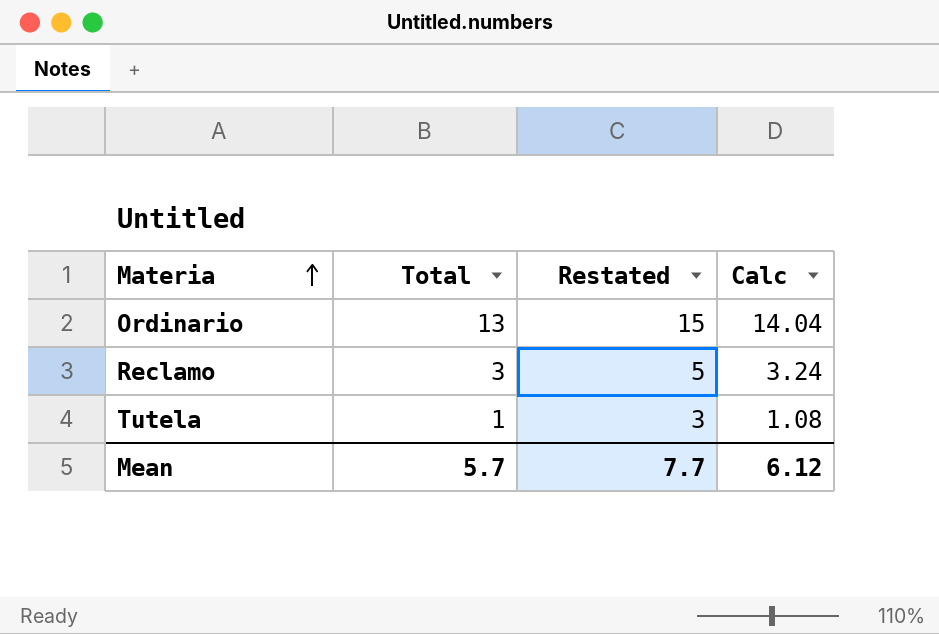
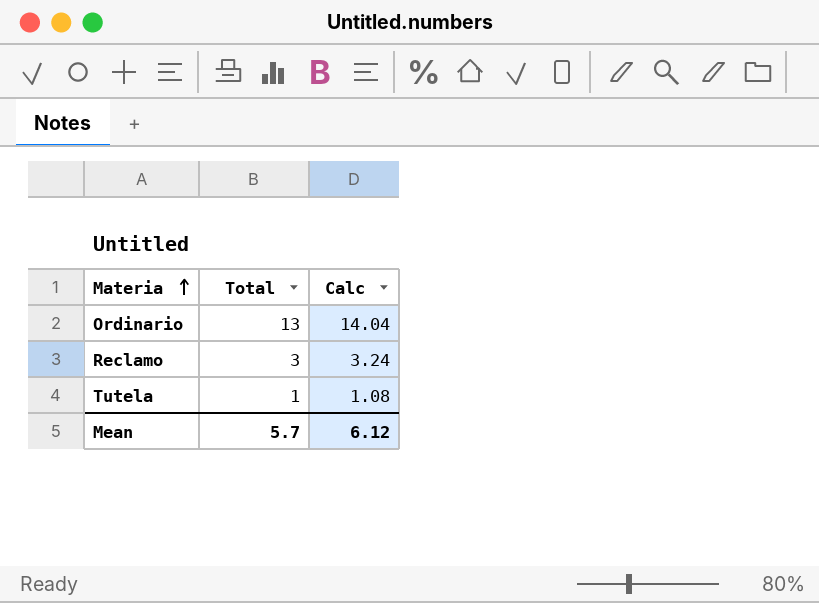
column Restated | formula: [Total] + 2 -> none

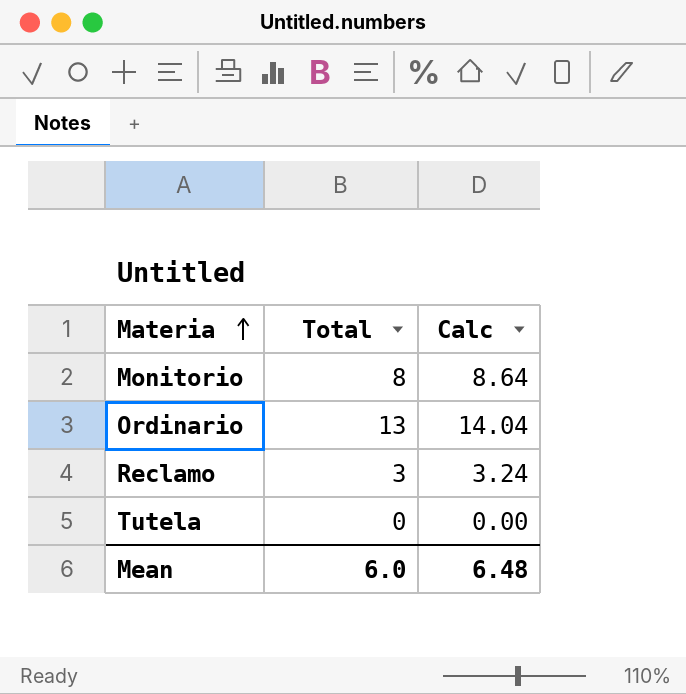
row Monitorio: none -> 8 | 8.64
Tutela | Total: 1 -> 0
Tutela | Calc: 1.08 -> 0.00
Mean | Total: 5.7 -> 6.0
Mean | Calc: 6.12 -> 6.48

